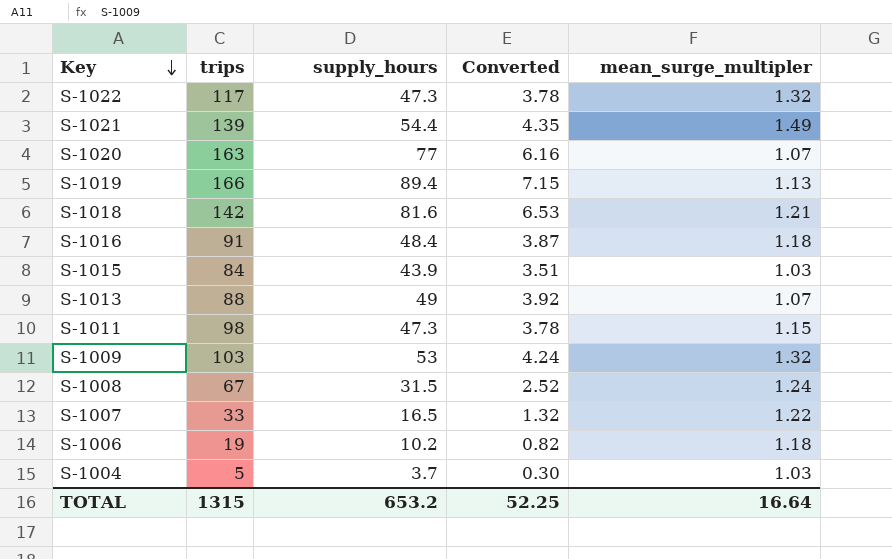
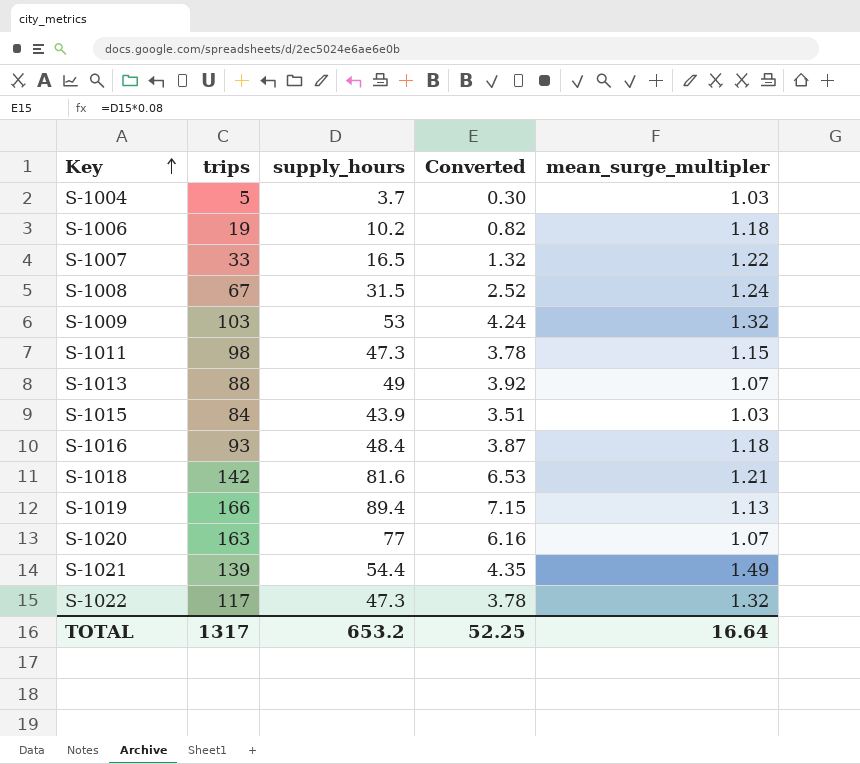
row order: Key descending -> Key ascending
S-1016 | trips: 91 -> 93
TOTAL | trips: 1315 -> 1317

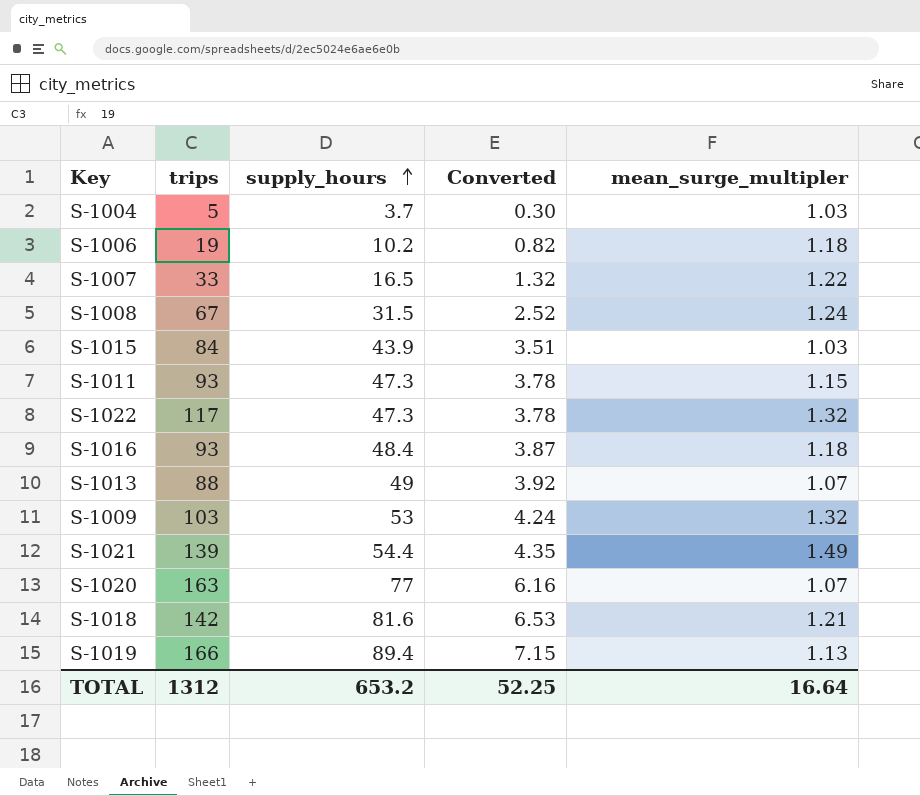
row order: Key ascending -> supply_hours ascending
S-1011 | trips: 98 -> 93
TOTAL | trips: 1317 -> 1312

